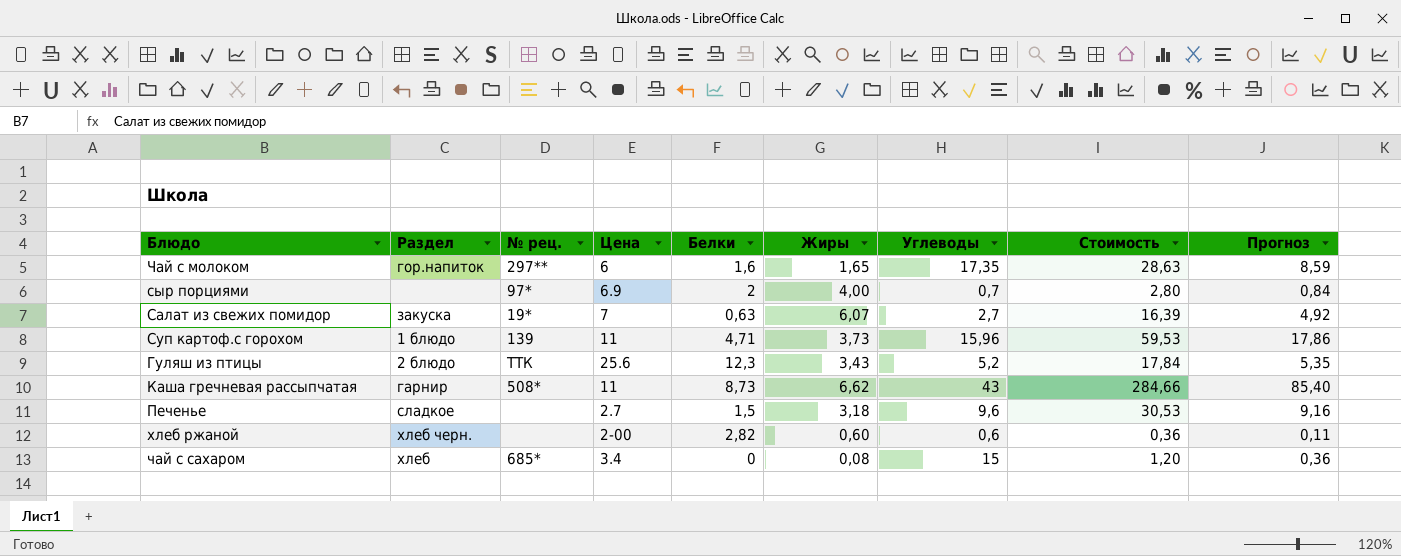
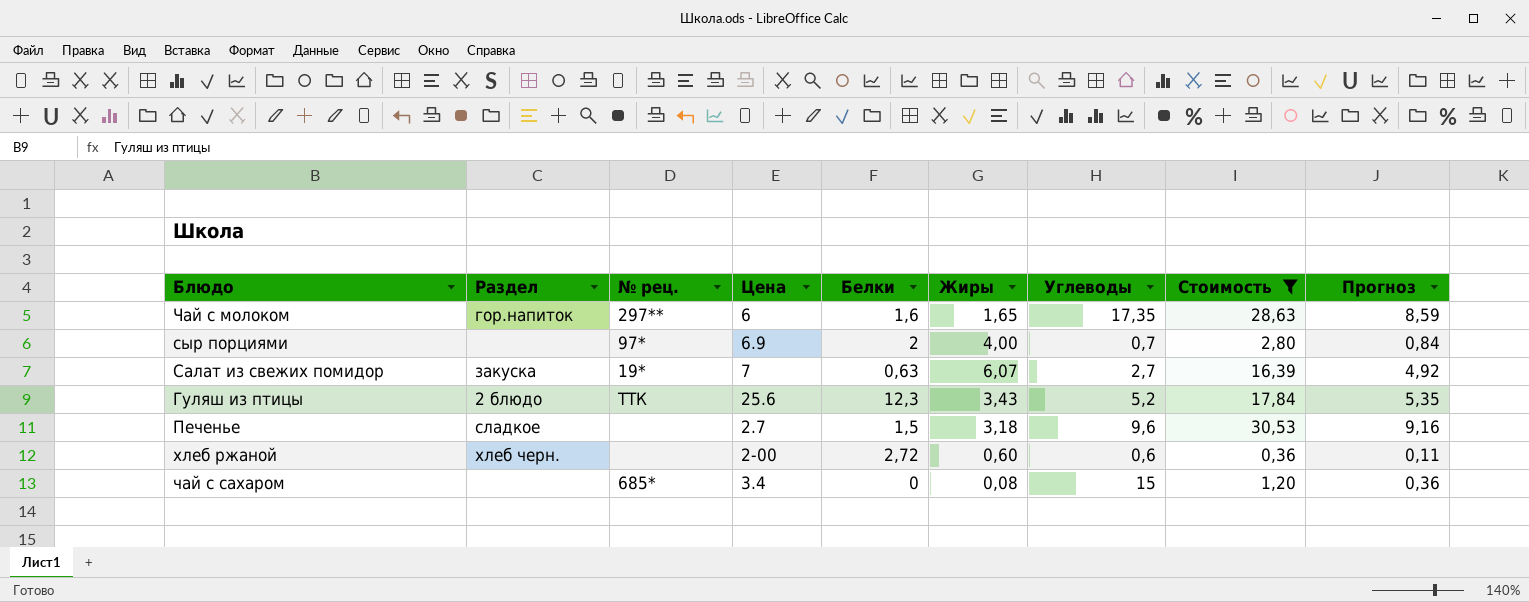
filter: none -> Стоимость <= 30,53
хлеб ржаной | Белки: 2,82 -> 2,72
чай с сахаром | Раздел: хлеб -> none

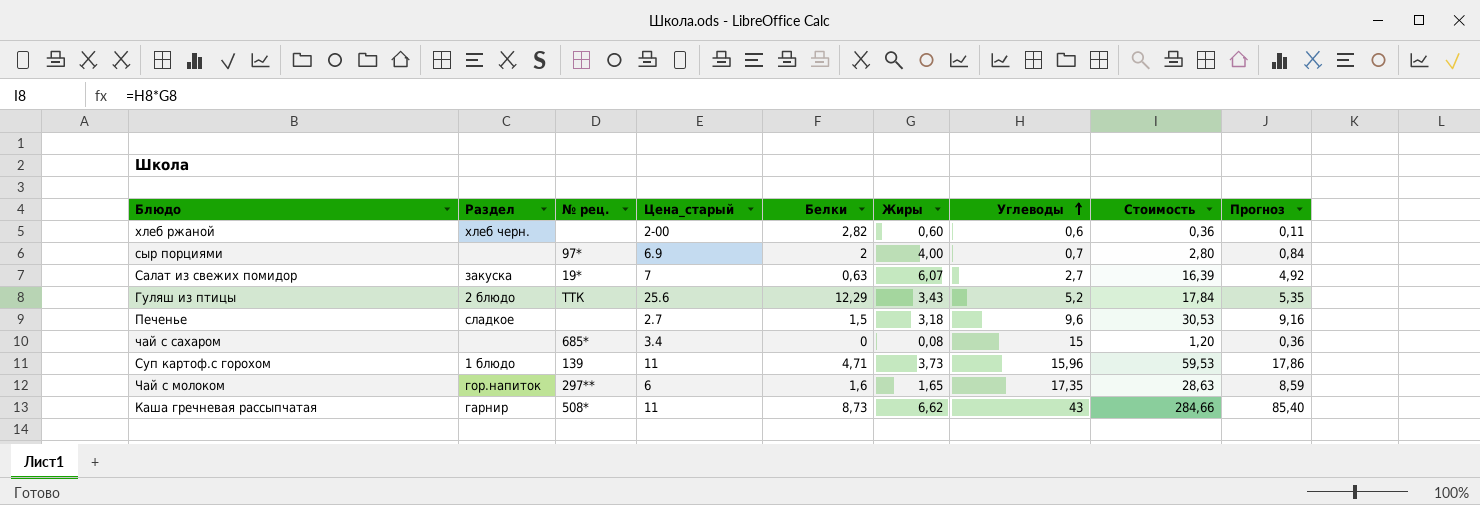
filter: Стоимость <= 30,53 -> none
row order: none -> Углеводы ascending
column name: Цена -> Цена_старый
хлеб ржаной | Белки: 2,72 -> 2,82
Гуляш из птицы | Белки: 12,3 -> 12,29

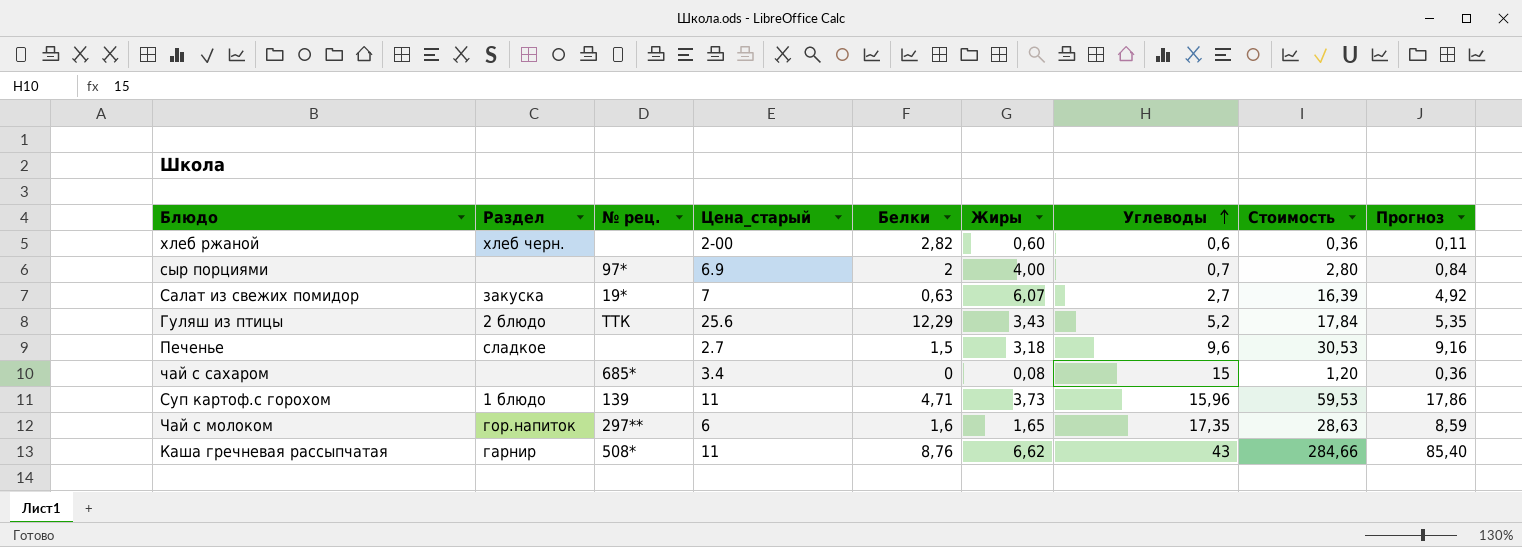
Каша гречневая рассыпчатая | Белки: 8,73 -> 8,76

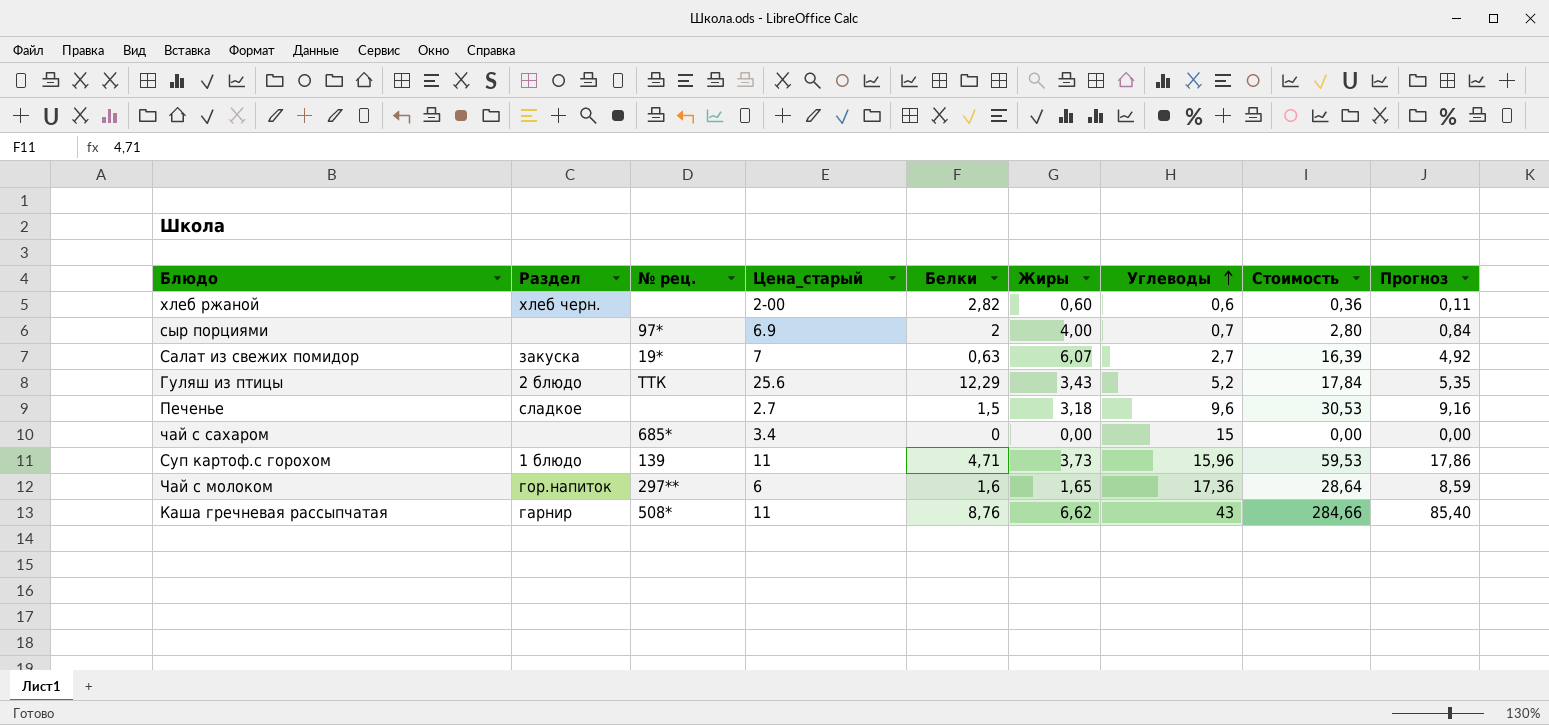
чай с сахаром | Жиры: 0,08 -> 0,00
чай с сахаром | Стоимость: 1,20 -> 0,00
чай с сахаром | Прогноз: 0,36 -> 0,00
Чай с молоком | Углеводы: 17,35 -> 17,36
Чай с молоком | Стоимость: 28,63 -> 28,64

